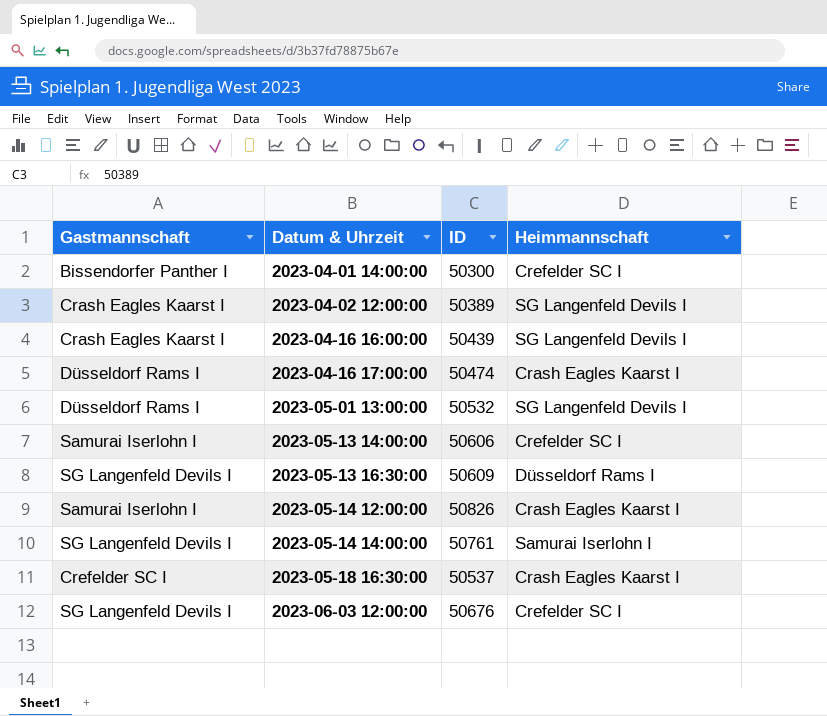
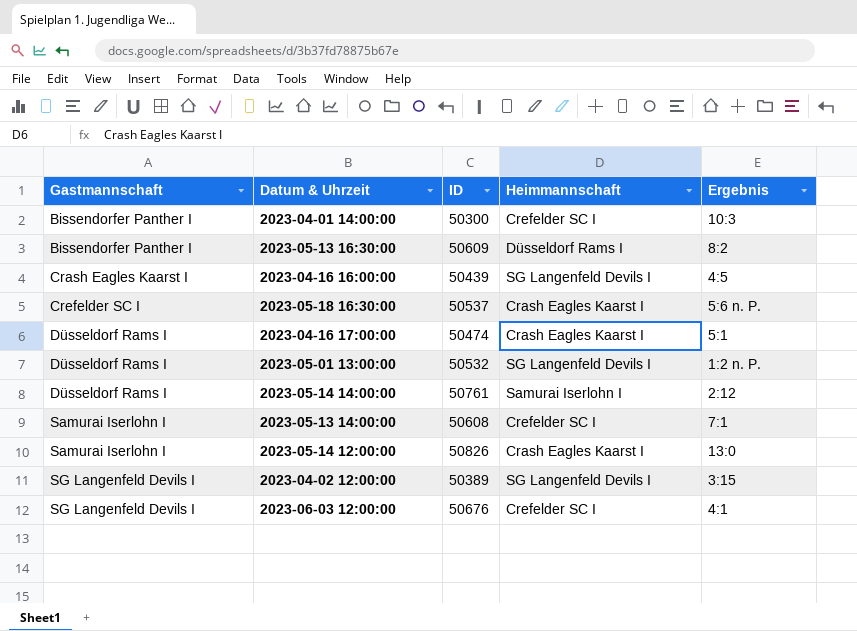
row order: Datum & Uhrzeit ascending -> Gastmannschaft ascending
column Ergebnis | position: none -> 5
2023-05-13 16:30:00 | Gastmannschaft: SG Langenfeld Devils I -> Bissendorfer Panther I
2023-05-14 14:00:00 | Gastmannschaft: SG Langenfeld Devils I -> Düsseldorf Rams I
2023-05-13 14:00:00 | ID: 50606 -> 50608
2023-04-02 12:00:00 | Gastmannschaft: Crash Eagles Kaarst I -> SG Langenfeld Devils I

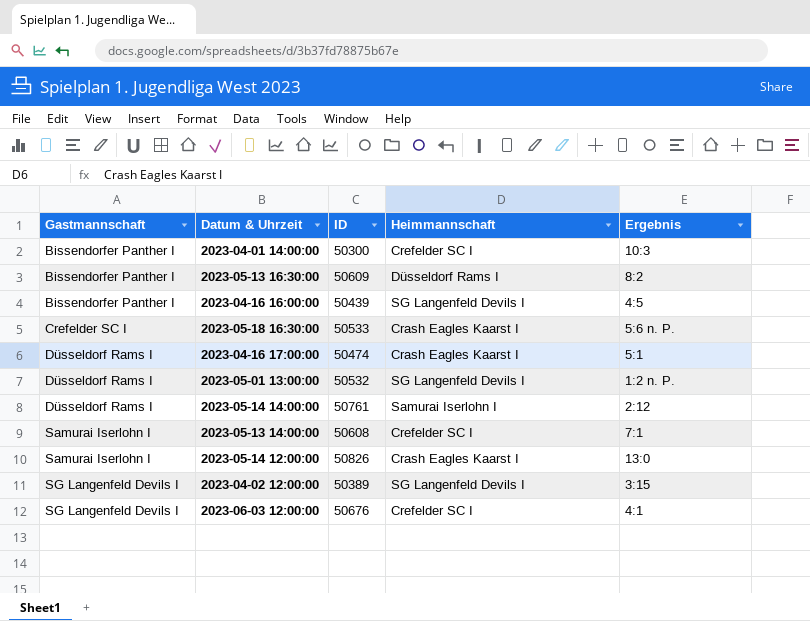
2023-04-16 16:00:00 | Gastmannschaft: Crash Eagles Kaarst I -> Bissendorfer Panther I
2023-05-18 16:30:00 | ID: 50537 -> 50533

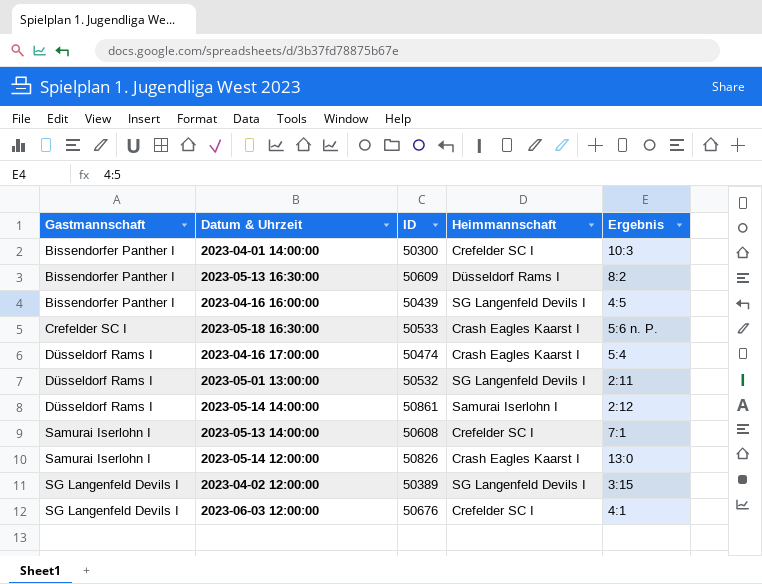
2023-04-16 17:00:00 | Ergebnis: 5:1 -> 5:4
2023-05-01 13:00:00 | Ergebnis: 1:2 n. P. -> 2:11
2023-05-14 14:00:00 | ID: 50761 -> 50861

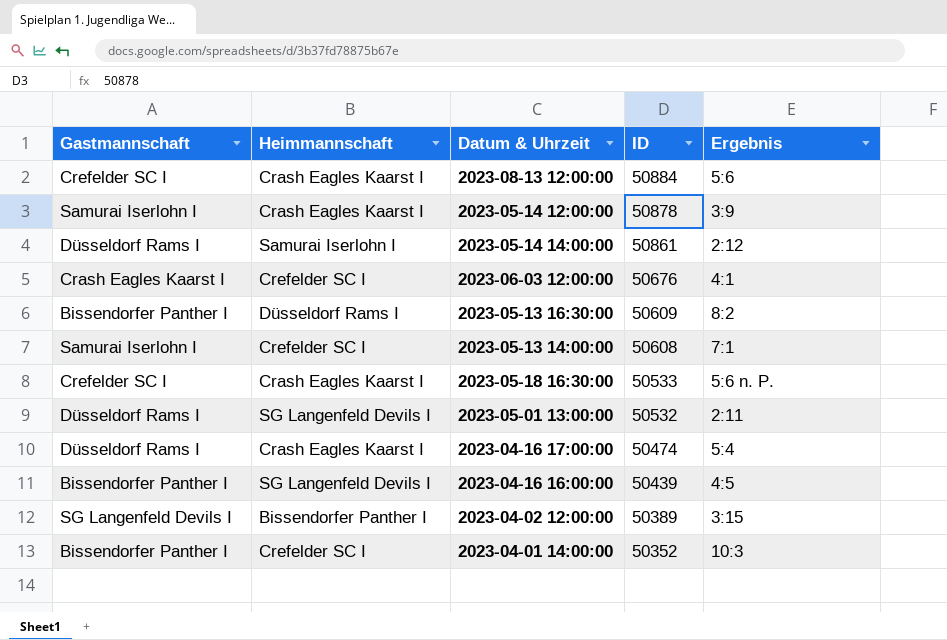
row order: Gastmannschaft ascending -> ID descending
column Heimmannschaft | position: 4 -> 2
row 2023-08-13 12:00:00: none -> Crefelder SC I | Crash Eagles Kaarst I | 50884 | 5:6
2023-05-14 12:00:00 | ID: 50826 -> 50878
2023-05-14 12:00:00 | Ergebnis: 13:0 -> 3:9
2023-06-03 12:00:00 | Gastmannschaft: SG Langenfeld Devils I -> Crash Eagles Kaarst I
2023-04-02 12:00:00 | Heimmannschaft: SG Langenfeld Devils I -> Bissendorfer Panther I
2023-04-01 14:00:00 | ID: 50300 -> 50352

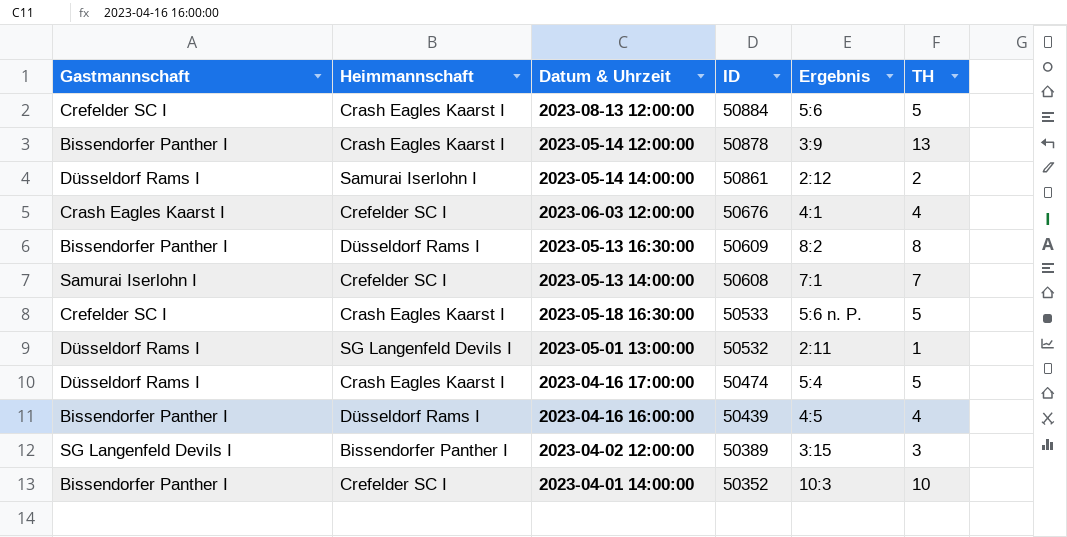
column TH | position: none -> 6
2023-05-14 12:00:00 | Gastmannschaft: Samurai Iserlohn I -> Bissendorfer Panther I
2023-04-16 16:00:00 | Heimmannschaft: SG Langenfeld Devils I -> Düsseldorf Rams I

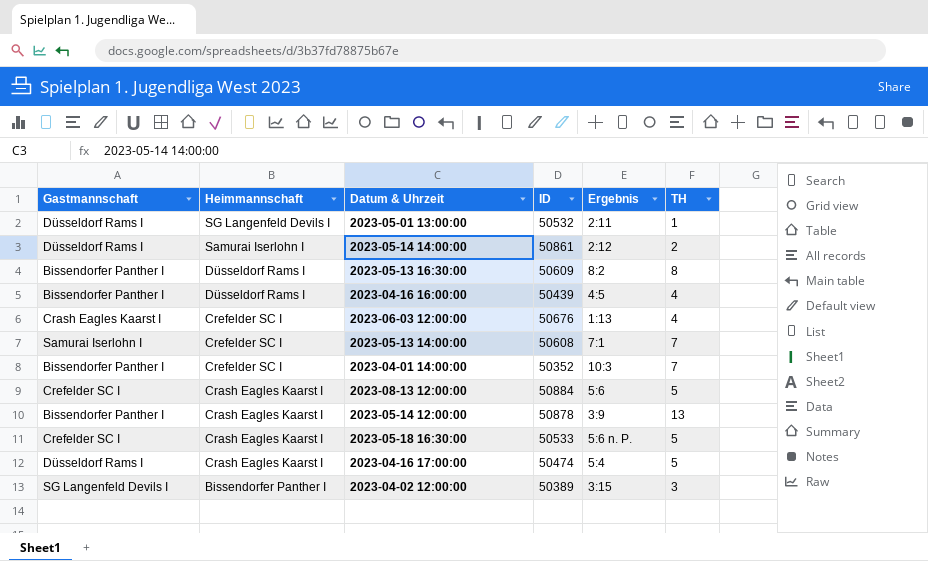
row order: ID descending -> Heimmannschaft descending
2023-06-03 12:00:00 | Ergebnis: 4:1 -> 1:13
2023-04-01 14:00:00 | TH: 10 -> 7

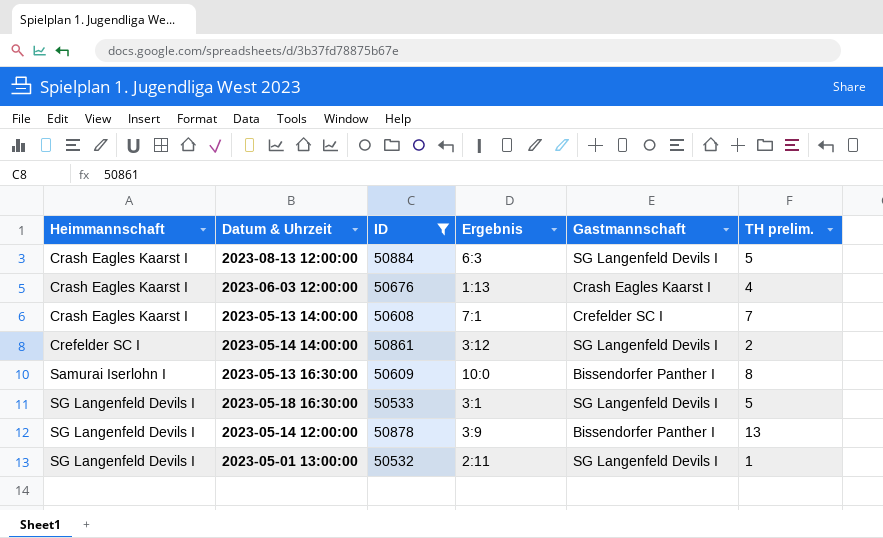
filter: none -> ID >= 50532
row order: Heimmannschaft descending -> Heimmannschaft ascending
column Gastmannschaft | position: 1 -> 5
column name: TH -> TH prelim.
2023-08-13 12:00:00 | Ergebnis: 5:6 -> 6:3
2023-08-13 12:00:00 | Gastmannschaft: Crefelder SC I -> SG Langenfeld Devils I
2023-06-03 12:00:00 | Heimmannschaft: Crefelder SC I -> Crash Eagles Kaarst I
2023-05-13 14:00:00 | Heimmannschaft: Crefelder SC I -> Crash Eagles Kaarst I
2023-05-13 14:00:00 | Gastmannschaft: Samurai Iserlohn I -> Crefelder SC I
2023-05-14 14:00:00 | Heimmannschaft: Samurai Iserlohn I -> Crefelder SC I
2023-05-14 14:00:00 | Ergebnis: 2:12 -> 3:12
2023-05-14 14:00:00 | Gastmannschaft: Düsseldorf Rams I -> SG Langenfeld Devils I
2023-05-13 16:30:00 | Heimmannschaft: Düsseldorf Rams I -> Samurai Iserlohn I
2023-05-13 16:30:00 | Ergebnis: 8:2 -> 10:0
2023-05-18 16:30:00 | Heimmannschaft: Crash Eagles Kaarst I -> SG Langenfeld Devils I
2023-05-18 16:30:00 | Ergebnis: 5:6 n. P. -> 3:1
2023-05-18 16:30:00 | Gastmannschaft: Crefelder SC I -> SG Langenfeld Devils I
2023-05-14 12:00:00 | Heimmannschaft: Crash Eagles Kaarst I -> SG Langenfeld Devils I
2023-05-01 13:00:00 | Gastmannschaft: Düsseldorf Rams I -> SG Langenfeld Devils I

